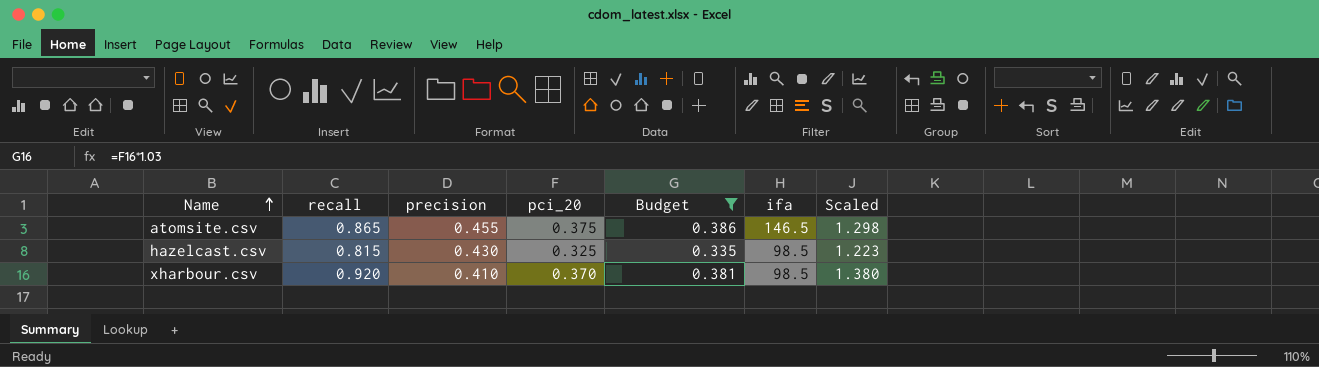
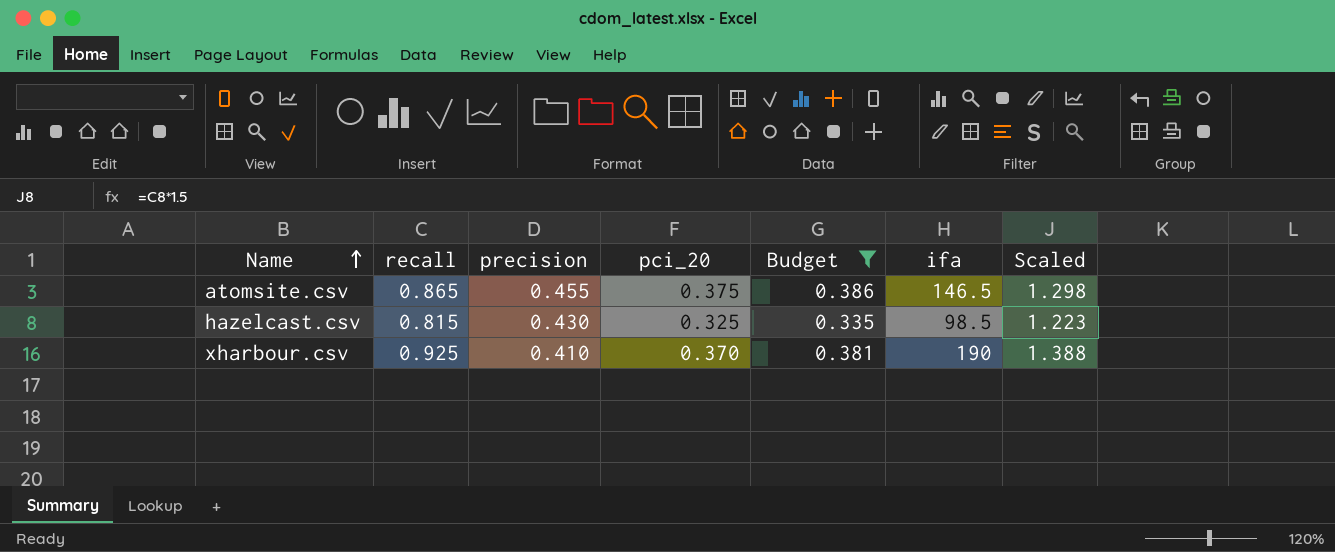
xharbour.csv | recall: 0.920 -> 0.925
xharbour.csv | ifa: 98.5 -> 190
xharbour.csv | Scaled: 1.380 -> 1.388

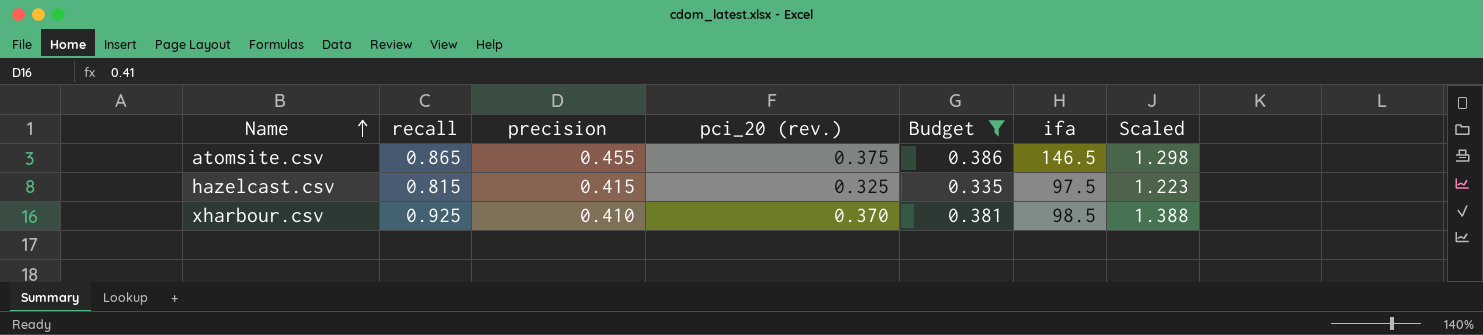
column name: pci_20 -> pci_20 (rev.)
hazelcast.csv | precision: 0.430 -> 0.415
hazelcast.csv | ifa: 98.5 -> 97.5
xharbour.csv | ifa: 190 -> 98.5

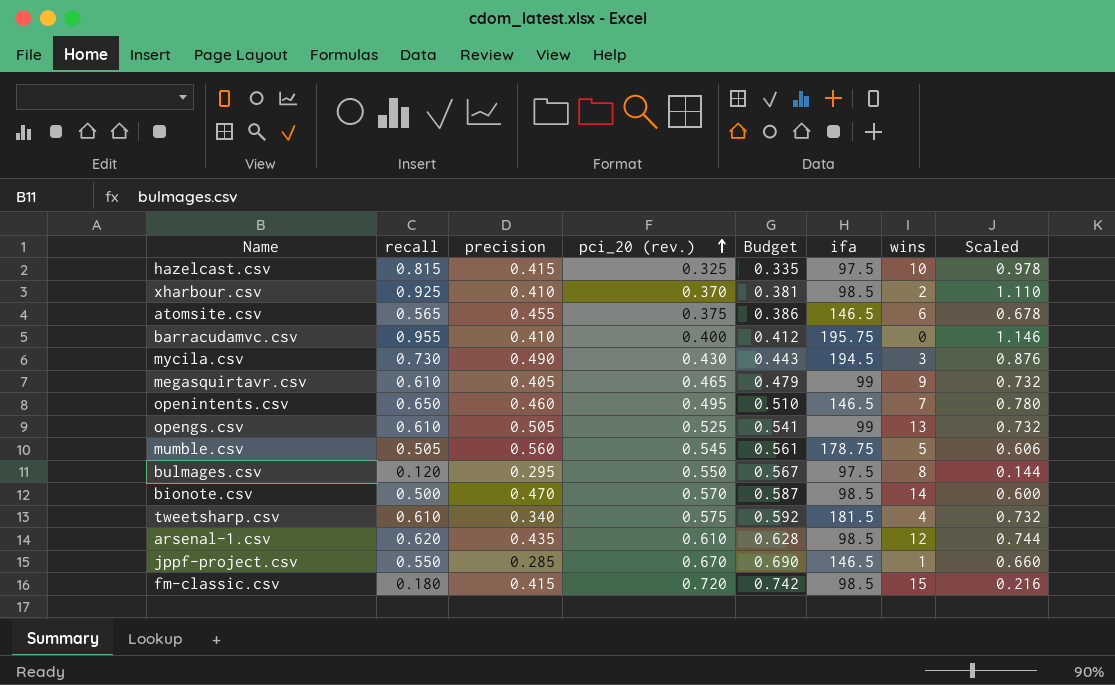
filter: Budget <= 0.386 -> none
row order: Name ascending -> pci_20 (rev.) ascending
column wins | position: none -> 7
column Scaled | formula: [recall] * 1.5 -> [recall] * 1.2
atomsite.csv | recall: 0.865 -> 0.565

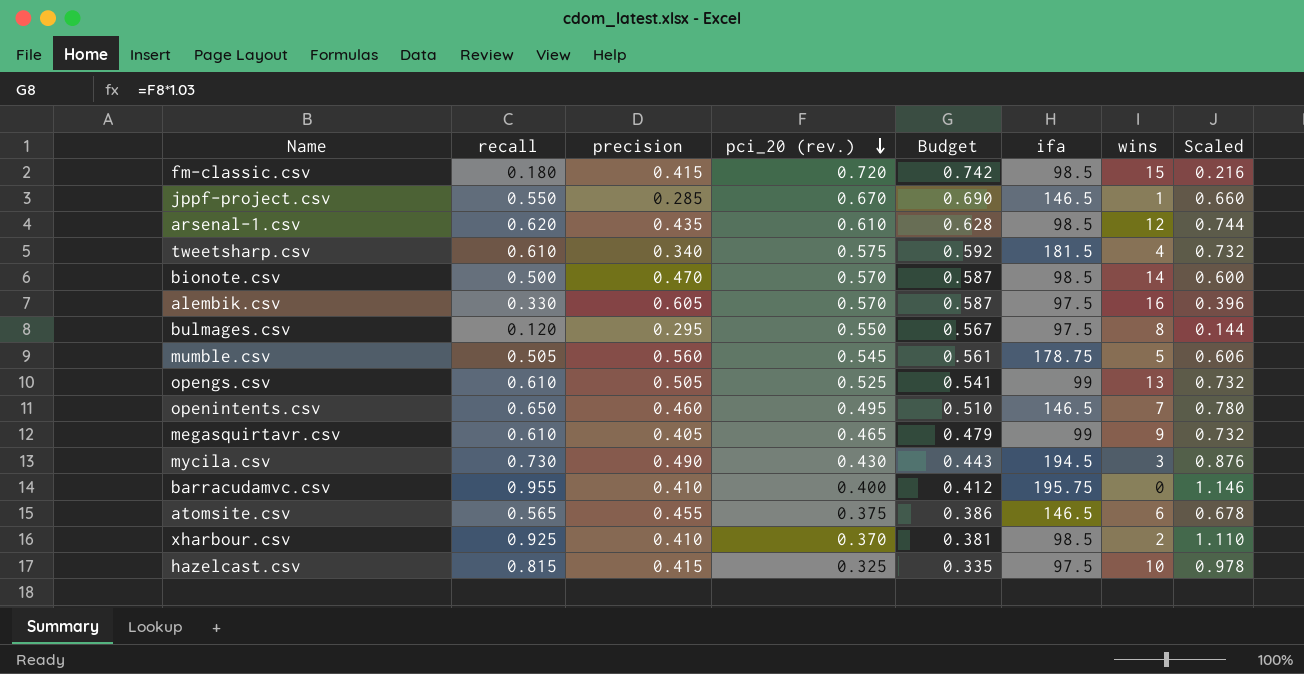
row order: pci_20 (rev.) ascending -> pci_20 (rev.) descending
row alembik.csv: none -> 0.330 | 0.605 | 0.570 | 0.587 | 97.5 | 16 | 0.396

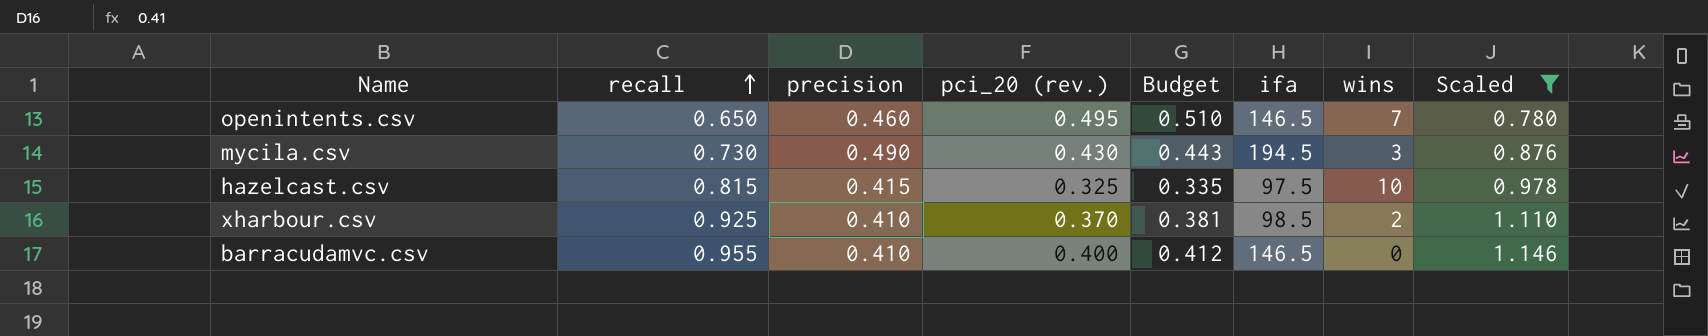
filter: none -> Scaled >= 0.780
row order: pci_20 (rev.) descending -> recall ascending
barracudamvc.csv | ifa: 195.75 -> 146.5

